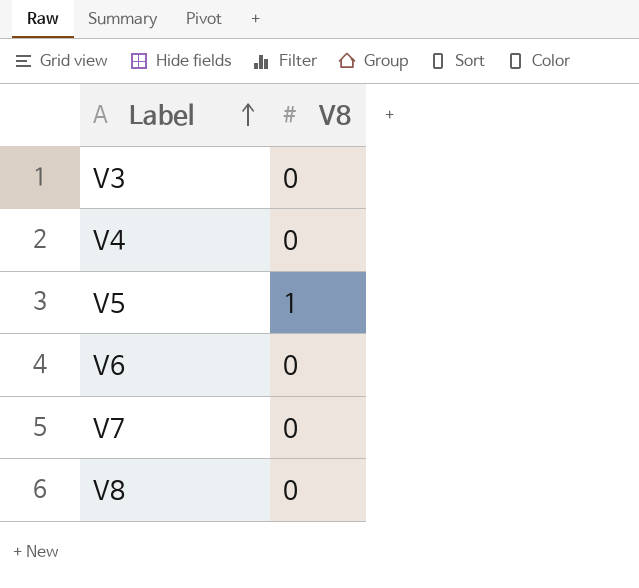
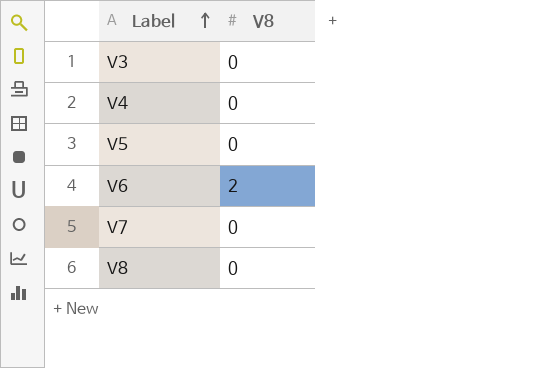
V5 | V8: 1 -> 0
V6 | V8: 0 -> 2

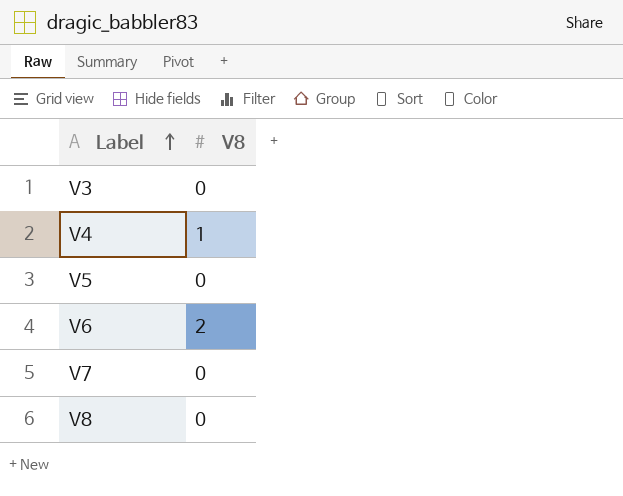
V4 | V8: 0 -> 1

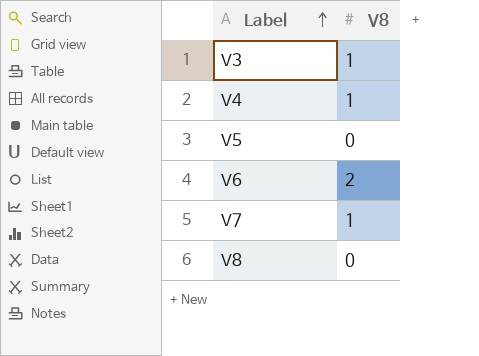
V3 | V8: 0 -> 1
V7 | V8: 0 -> 1

